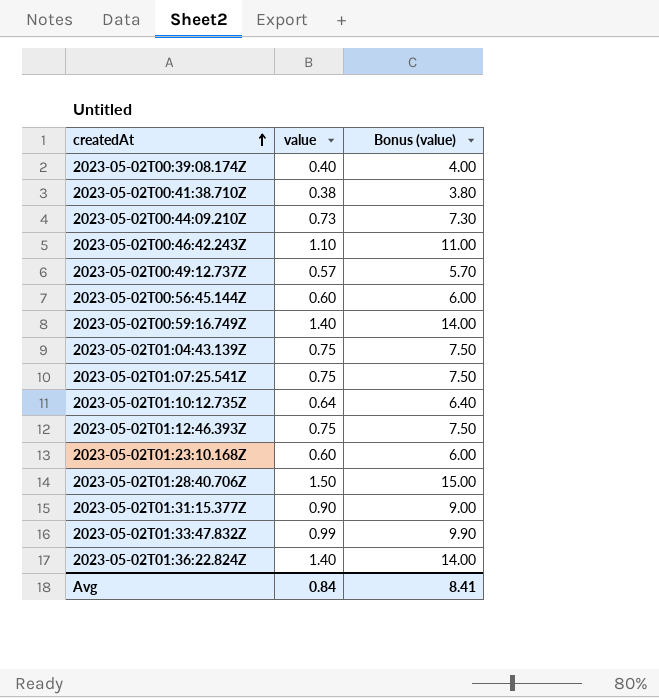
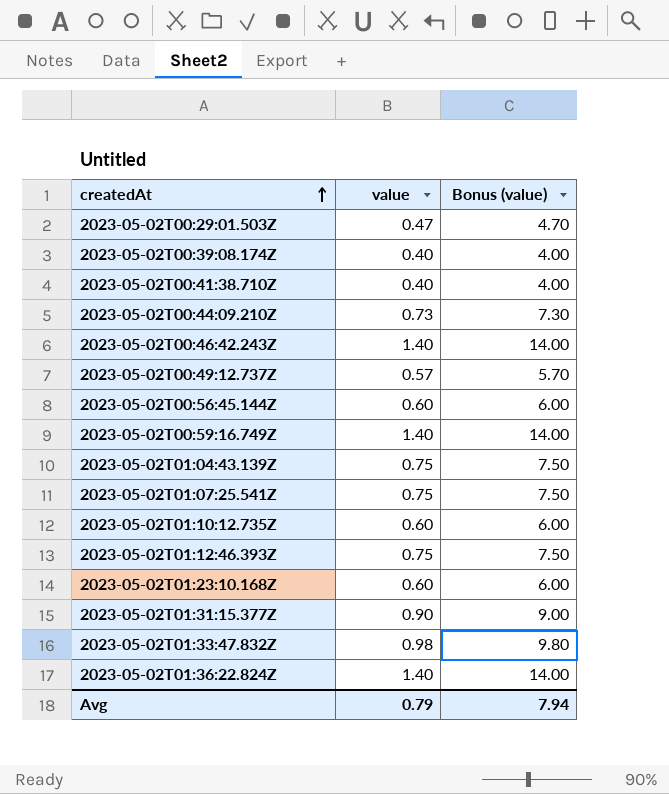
row 2023-05-02T01:28:40.706Z: 1.50 | 15.00 -> none
row 2023-05-02T00:29:01.503Z: none -> 0.47 | 4.70
2023-05-02T00:41:38.710Z | value: 0.38 -> 0.40
2023-05-02T00:41:38.710Z | Bonus (value): 3.80 -> 4.00
2023-05-02T00:46:42.243Z | value: 1.10 -> 1.40
2023-05-02T00:46:42.243Z | Bonus (value): 11.00 -> 14.00
2023-05-02T01:10:12.735Z | value: 0.64 -> 0.60
2023-05-02T01:10:12.735Z | Bonus (value): 6.40 -> 6.00
2023-05-02T01:33:47.832Z | value: 0.99 -> 0.98
2023-05-02T01:33:47.832Z | Bonus (value): 9.90 -> 9.80
Avg | value: 0.84 -> 0.79
Avg | Bonus (value): 8.41 -> 7.94

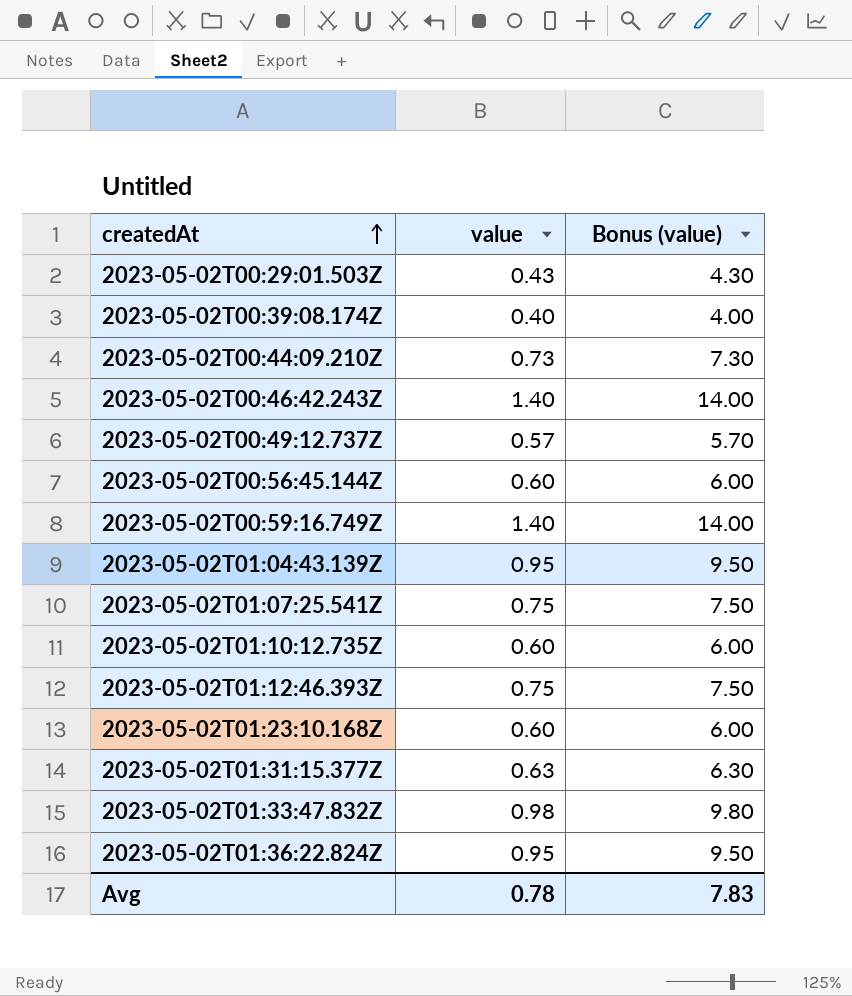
row 2023-05-02T00:41:38.710Z: 0.40 | 4.00 -> none
2023-05-02T00:29:01.503Z | value: 0.47 -> 0.43
2023-05-02T00:29:01.503Z | Bonus (value): 4.70 -> 4.30
2023-05-02T01:04:43.139Z | value: 0.75 -> 0.95
2023-05-02T01:04:43.139Z | Bonus (value): 7.50 -> 9.50
2023-05-02T01:31:15.377Z | value: 0.90 -> 0.63
2023-05-02T01:31:15.377Z | Bonus (value): 9.00 -> 6.30
2023-05-02T01:36:22.824Z | value: 1.40 -> 0.95
2023-05-02T01:36:22.824Z | Bonus (value): 14.00 -> 9.50
Avg | value: 0.79 -> 0.78
Avg | Bonus (value): 7.94 -> 7.83

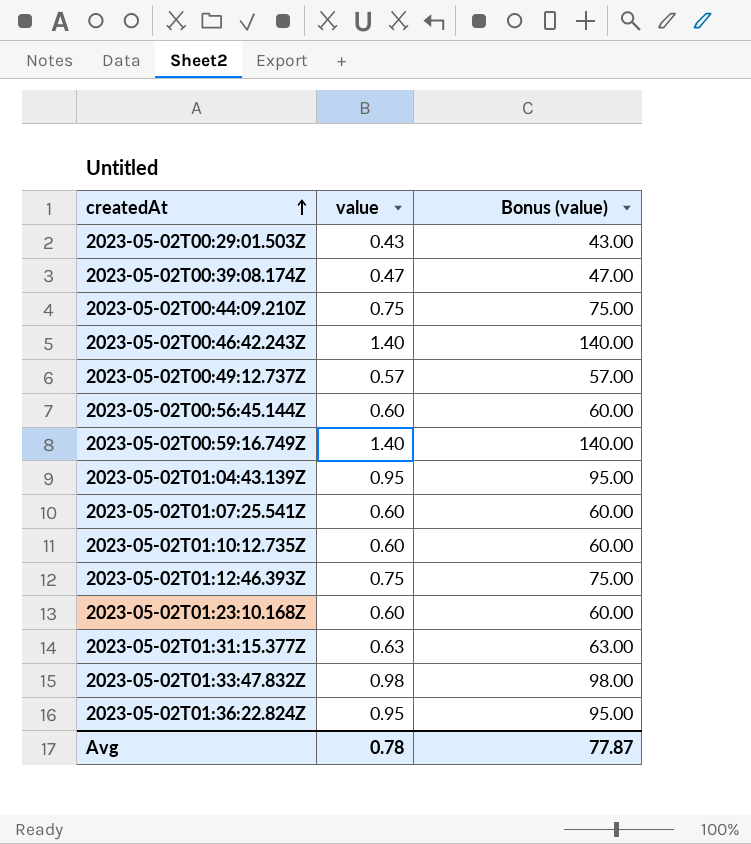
column Bonus (value) | formula: [value] * 10 -> [value] * 100
2023-05-02T00:39:08.174Z | value: 0.40 -> 0.47
2023-05-02T00:44:09.210Z | value: 0.73 -> 0.75
2023-05-02T01:07:25.541Z | value: 0.75 -> 0.60
Avg | Bonus (value): 7.83 -> 77.87

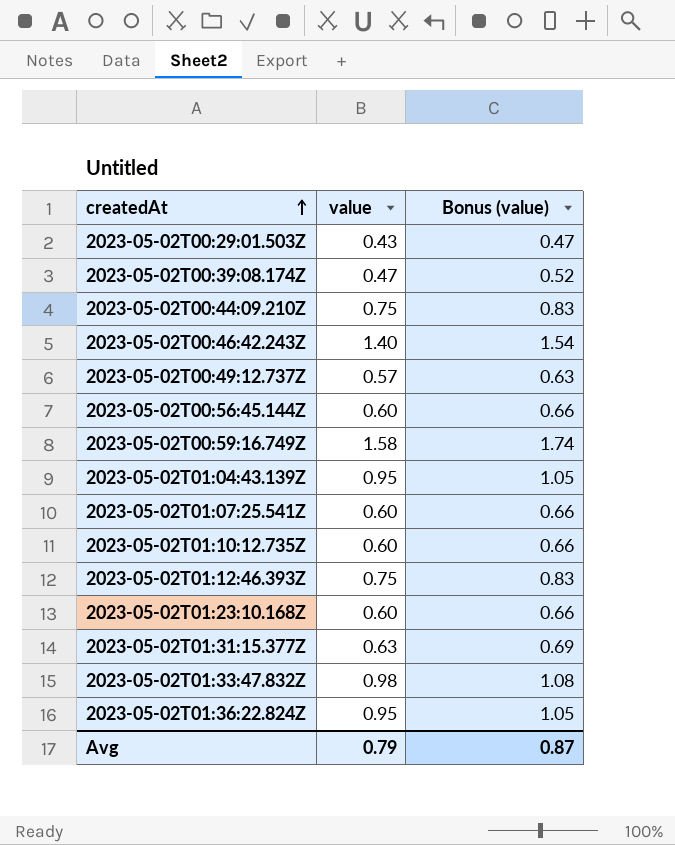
column Bonus (value) | formula: [value] * 100 -> [value] * 1.1
2023-05-02T00:59:16.749Z | value: 1.40 -> 1.58
Avg | value: 0.78 -> 0.79
Avg | Bonus (value): 77.87 -> 0.87

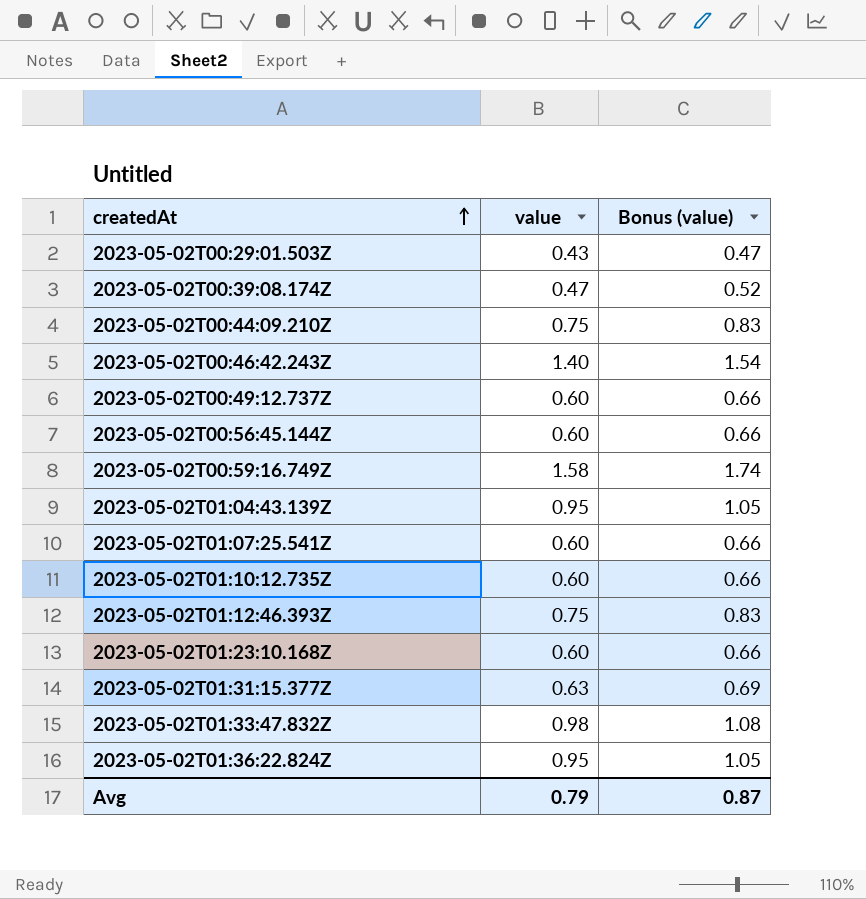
2023-05-02T00:49:12.737Z | value: 0.57 -> 0.60
2023-05-02T00:49:12.737Z | Bonus (value): 0.63 -> 0.66

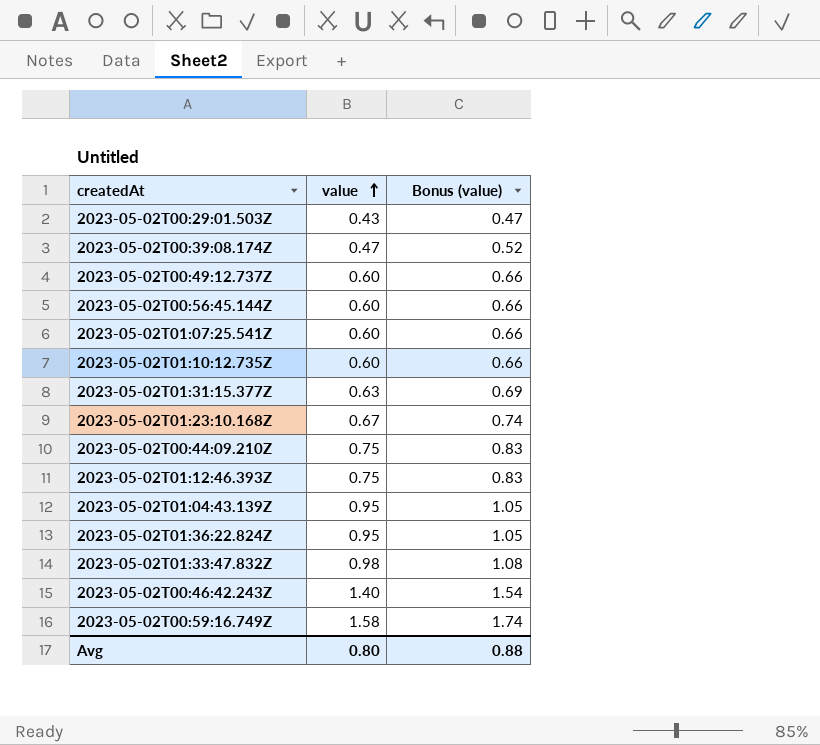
row order: createdAt ascending -> value ascending
2023-05-02T01:23:10.168Z | value: 0.60 -> 0.67
2023-05-02T01:23:10.168Z | Bonus (value): 0.66 -> 0.74
Avg | value: 0.79 -> 0.80
Avg | Bonus (value): 0.87 -> 0.88

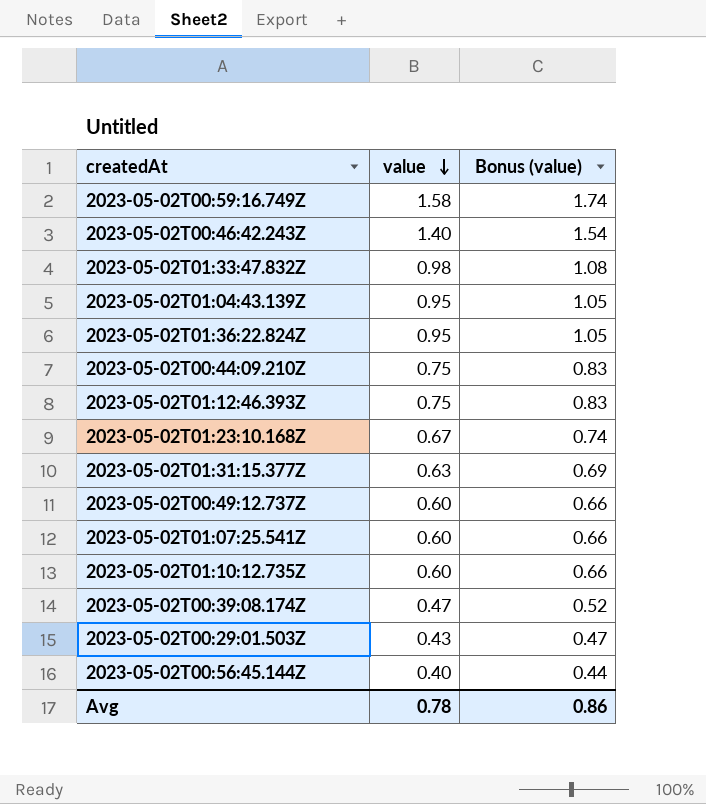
row order: value ascending -> value descending
2023-05-02T00:56:45.144Z | value: 0.60 -> 0.40
2023-05-02T00:56:45.144Z | Bonus (value): 0.66 -> 0.44
Avg | value: 0.80 -> 0.78
Avg | Bonus (value): 0.88 -> 0.86

